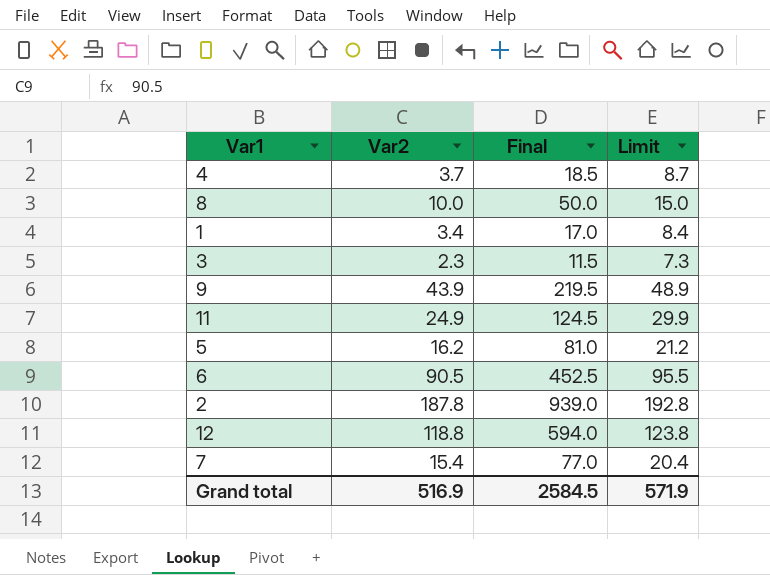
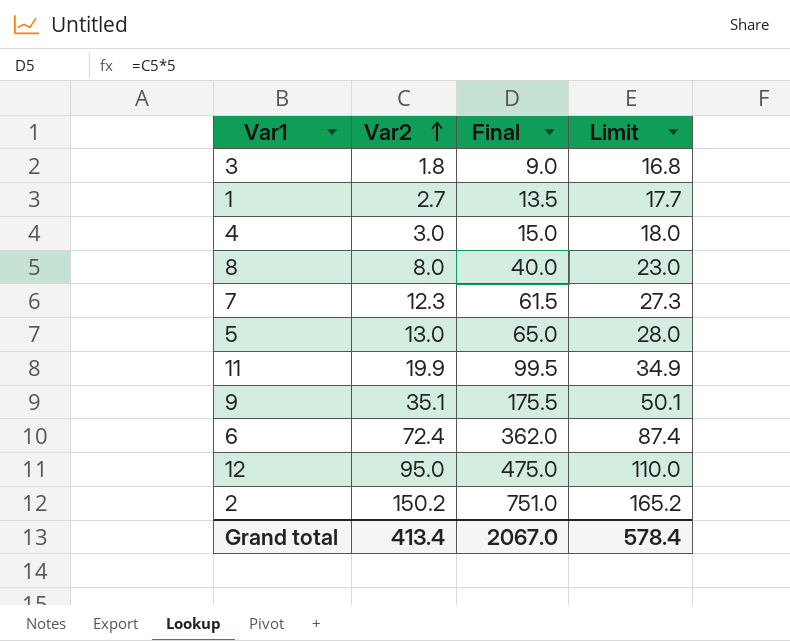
row order: none -> Var2 ascending
column Limit | formula: [Var2] + 5 -> [Var2] + 15
3 | Var2: 2.3 -> 1.8
3 | Final: 11.5 -> 9.0
1 | Var2: 3.4 -> 2.7
1 | Final: 17.0 -> 13.5
4 | Var2: 3.7 -> 3.0
4 | Final: 18.5 -> 15.0
8 | Var2: 10.0 -> 8.0
8 | Final: 50.0 -> 40.0
7 | Var2: 15.4 -> 12.3
7 | Final: 77.0 -> 61.5
5 | Var2: 16.2 -> 13.0
5 | Final: 81.0 -> 65.0
11 | Var2: 24.9 -> 19.9
11 | Final: 124.5 -> 99.5
9 | Var2: 43.9 -> 35.1
9 | Final: 219.5 -> 175.5
6 | Var2: 90.5 -> 72.4
6 | Final: 452.5 -> 362.0
12 | Var2: 118.8 -> 95.0
12 | Final: 594.0 -> 475.0
2 | Var2: 187.8 -> 150.2
2 | Final: 939.0 -> 751.0
Grand total | Var2: 516.9 -> 413.4
Grand total | Final: 2584.5 -> 2067.0
Grand total | Limit: 571.9 -> 578.4

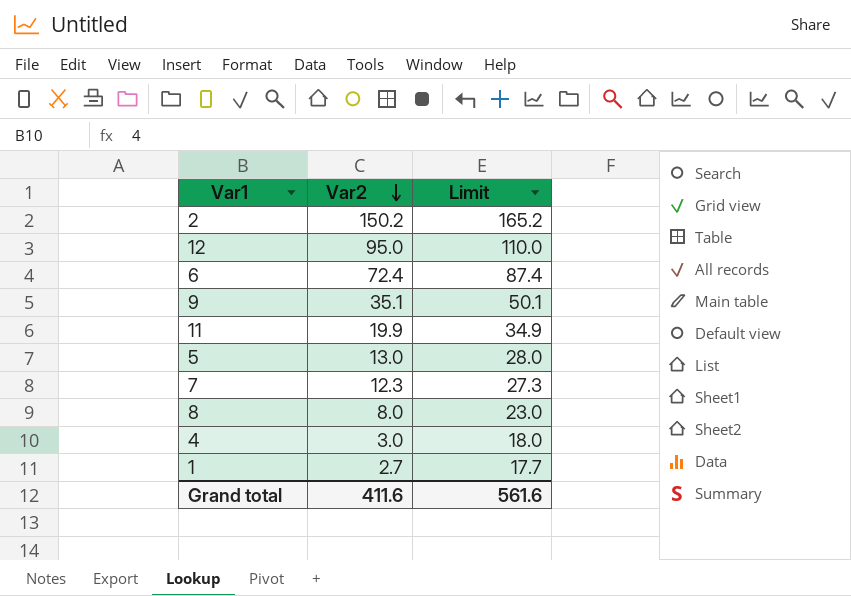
row order: Var2 ascending -> Var2 descending
column Final | formula: [Var2] * 5 -> none
row 3: 1.8 | 9.0 | 16.8 -> none
Grand total | Var2: 413.4 -> 411.6
Grand total | Limit: 578.4 -> 561.6

